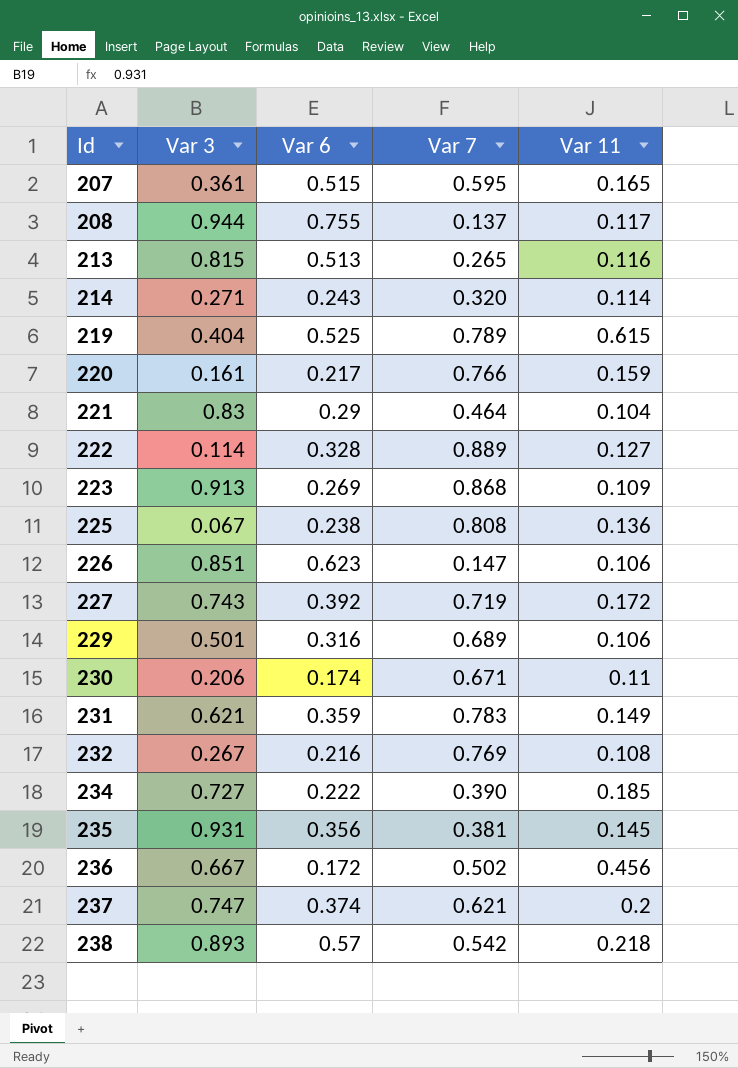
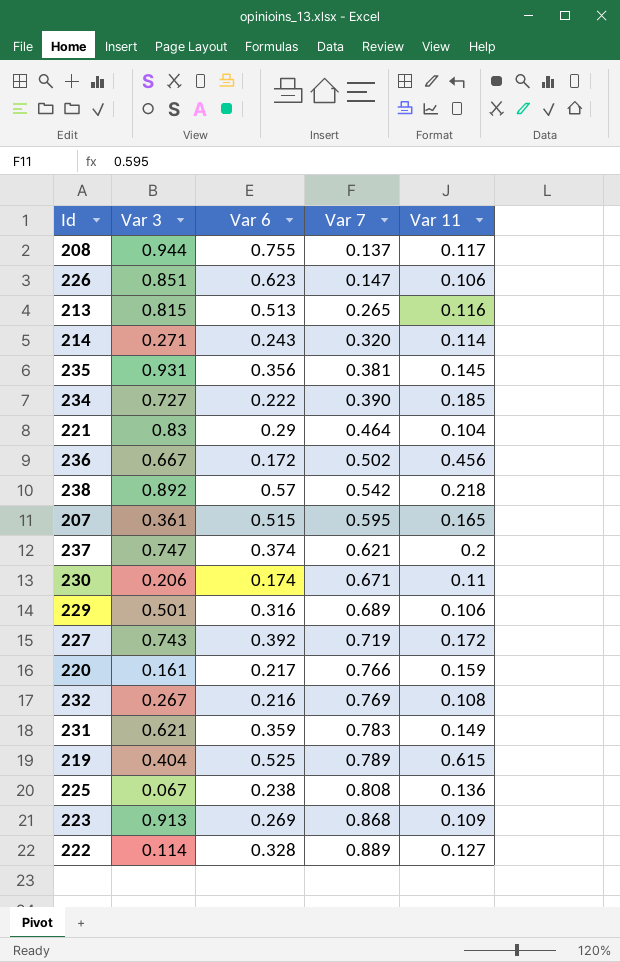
row order: Id ascending -> Var 7 ascending
238 | Var 3: 0.893 -> 0.892

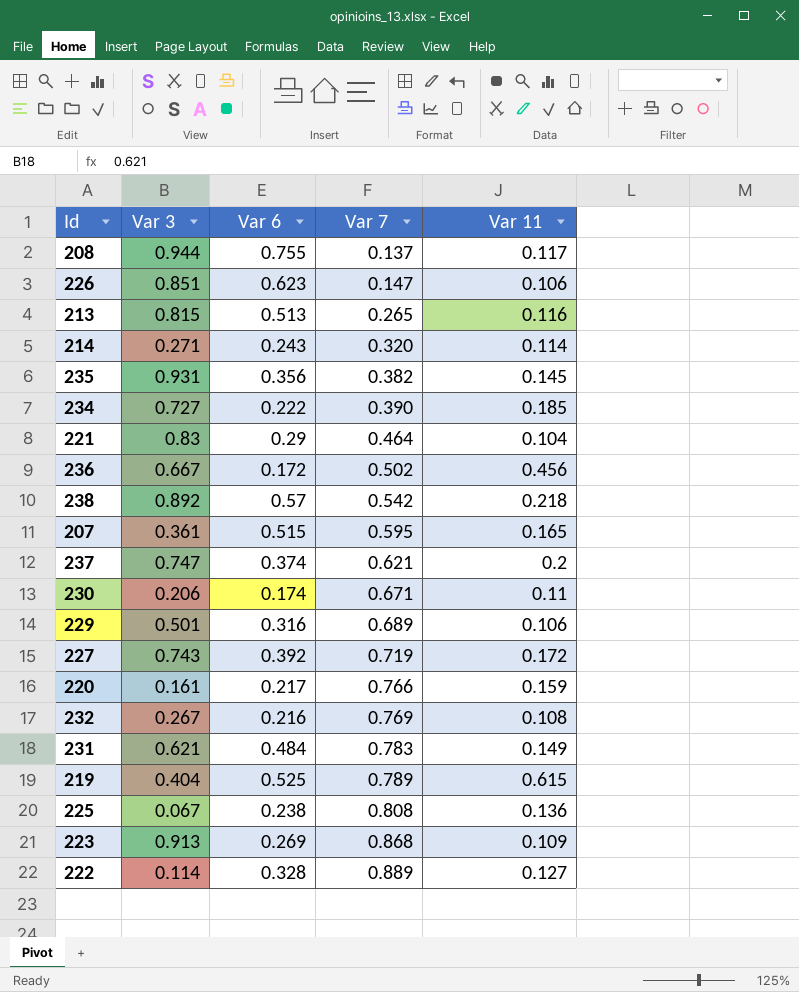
235 | Var 7: 0.381 -> 0.382
231 | Var 6: 0.359 -> 0.484

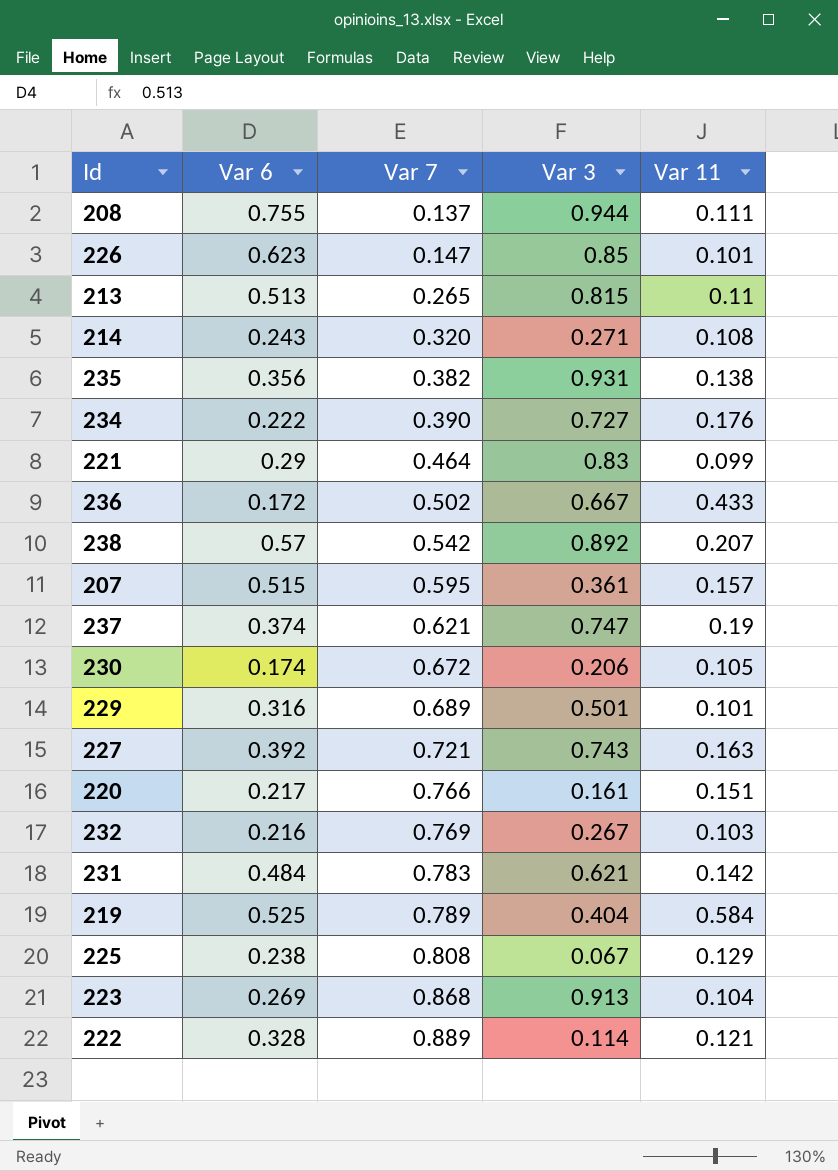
column Var 3 | position: 2 -> 4
208 | Var 11: 0.117 -> 0.111
226 | Var 3: 0.851 -> 0.85
226 | Var 11: 0.106 -> 0.101
213 | Var 11: 0.116 -> 0.11
214 | Var 11: 0.114 -> 0.108
235 | Var 11: 0.145 -> 0.138
234 | Var 11: 0.185 -> 0.176
221 | Var 11: 0.104 -> 0.099
236 | Var 11: 0.456 -> 0.433
238 | Var 11: 0.218 -> 0.207
207 | Var 11: 0.165 -> 0.157
237 | Var 11: 0.2 -> 0.19
230 | Var 7: 0.671 -> 0.672
230 | Var 11: 0.11 -> 0.105
229 | Var 11: 0.106 -> 0.101
227 | Var 7: 0.719 -> 0.721
227 | Var 11: 0.172 -> 0.163
220 | Var 11: 0.159 -> 0.151
232 | Var 11: 0.108 -> 0.103
231 | Var 11: 0.149 -> 0.142
219 | Var 11: 0.615 -> 0.584
225 | Var 11: 0.136 -> 0.129
223 | Var 11: 0.109 -> 0.104
222 | Var 11: 0.127 -> 0.121

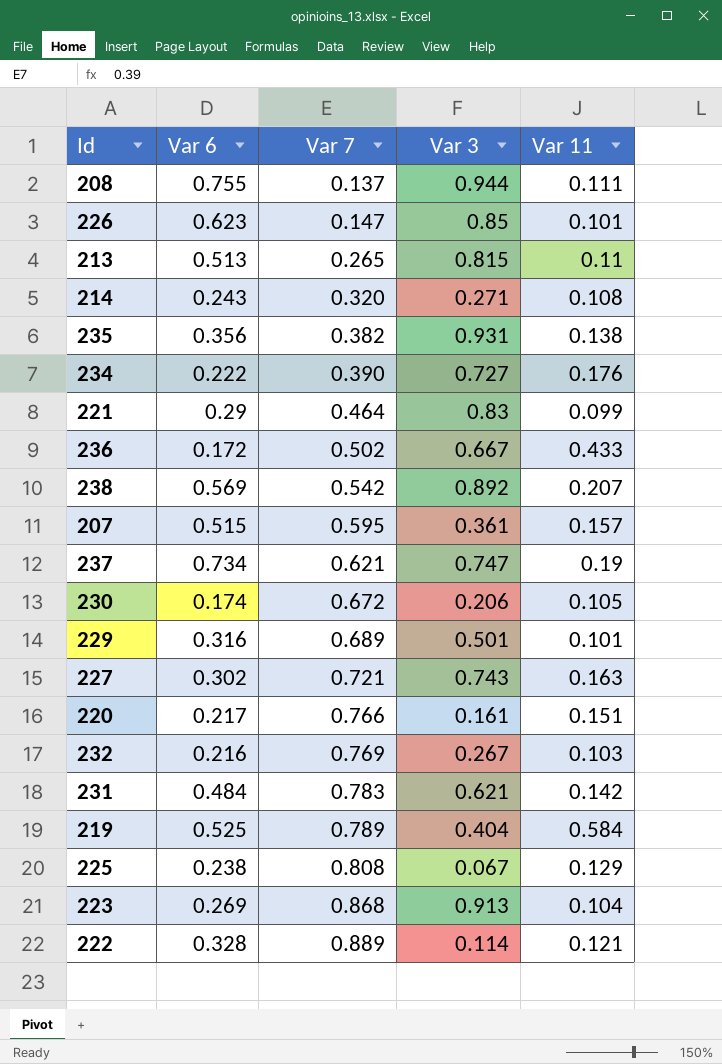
238 | Var 6: 0.57 -> 0.569
237 | Var 6: 0.374 -> 0.734
227 | Var 6: 0.392 -> 0.302

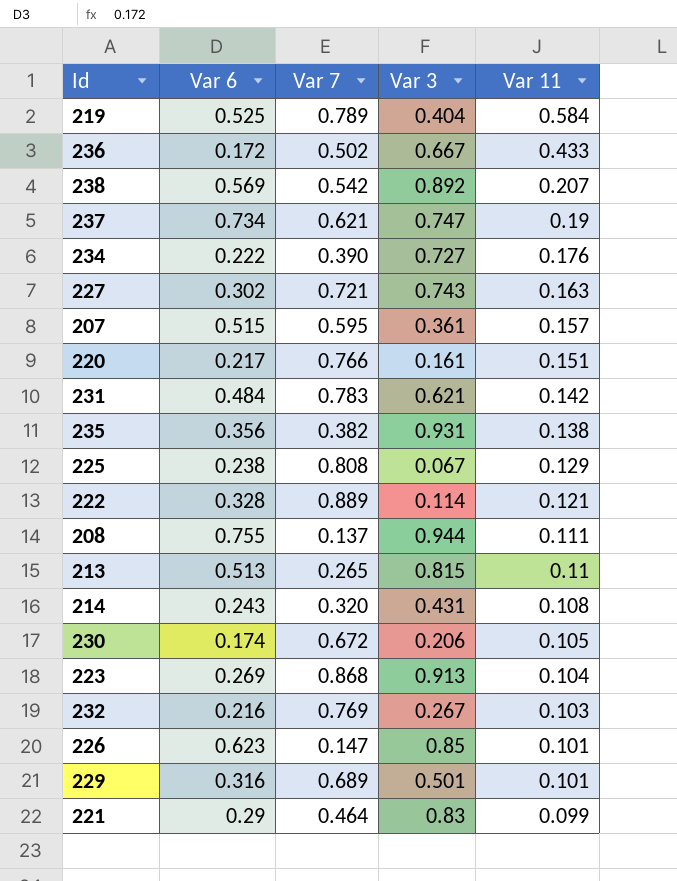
row order: Var 7 ascending -> Var 11 descending
214 | Var 3: 0.271 -> 0.431

